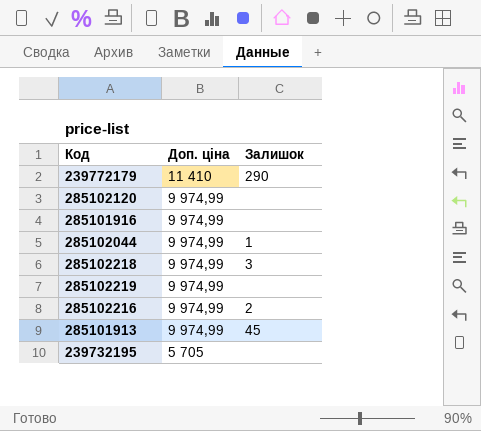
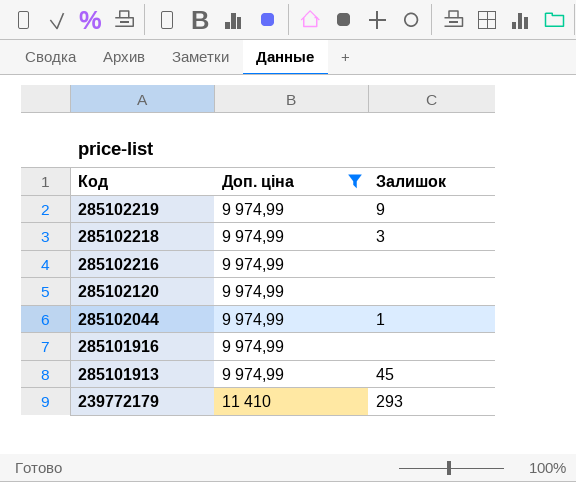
filter: none -> Доп. ціна != 5 705
row order: Доп. ціна descending -> Код descending
285102219 | Залишок: none -> 9
285102216 | Залишок: 2 -> none
239772179 | Залишок: 290 -> 293

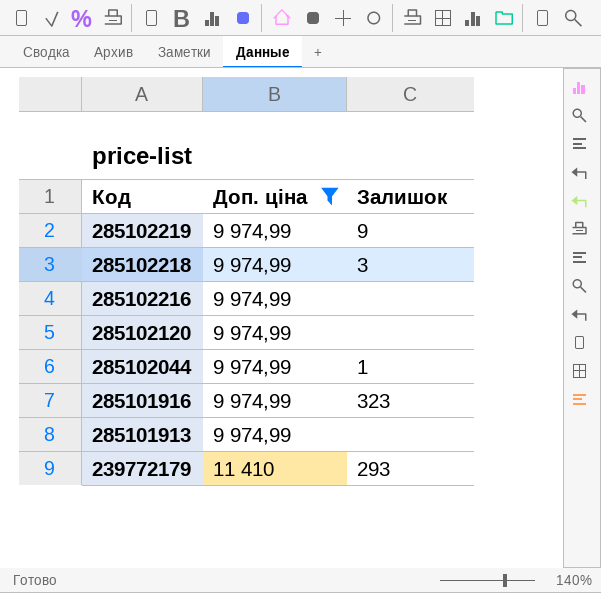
285101916 | Залишок: none -> 323
285101913 | Залишок: 45 -> none

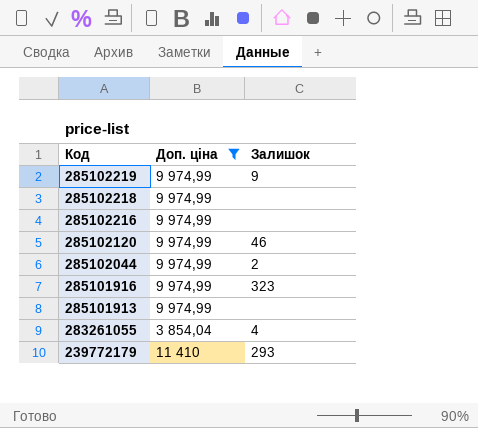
285102218 | Залишок: 3 -> none
285102120 | Залишок: none -> 46
285102044 | Залишок: 1 -> 2
row 283261055: none -> 3 854,04 | 4

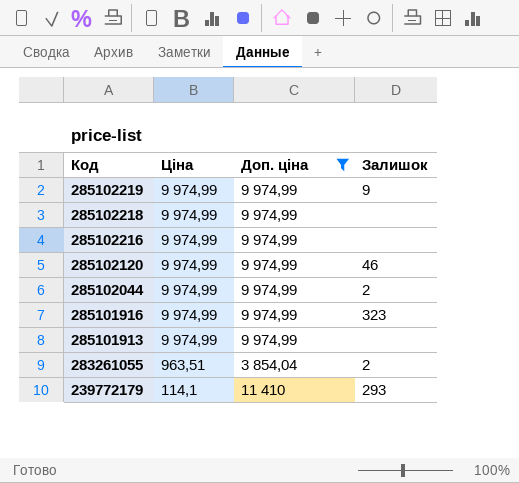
column Ціна | position: none -> 2
283261055 | Залишок: 4 -> 2

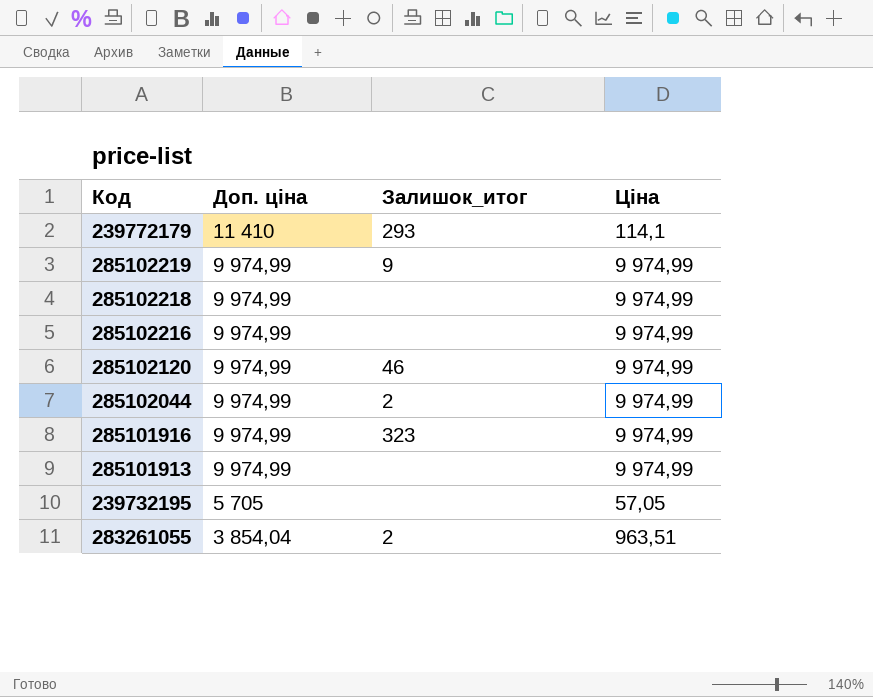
filter: Доп. ціна != 5 705 -> none
row order: Код descending -> Доп. ціна descending
column name: Залишок -> Залишок_итог
column Ціна | position: 2 -> 4

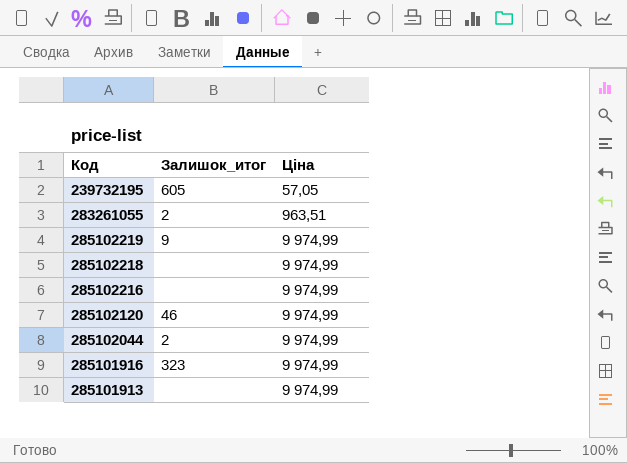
row order: Доп. ціна descending -> Ціна ascending
column Доп. ціна | position: 2 -> none
row 239772179: 11 410 | 293 | 114,1 -> none
239732195 | Залишок_итог: none -> 605

